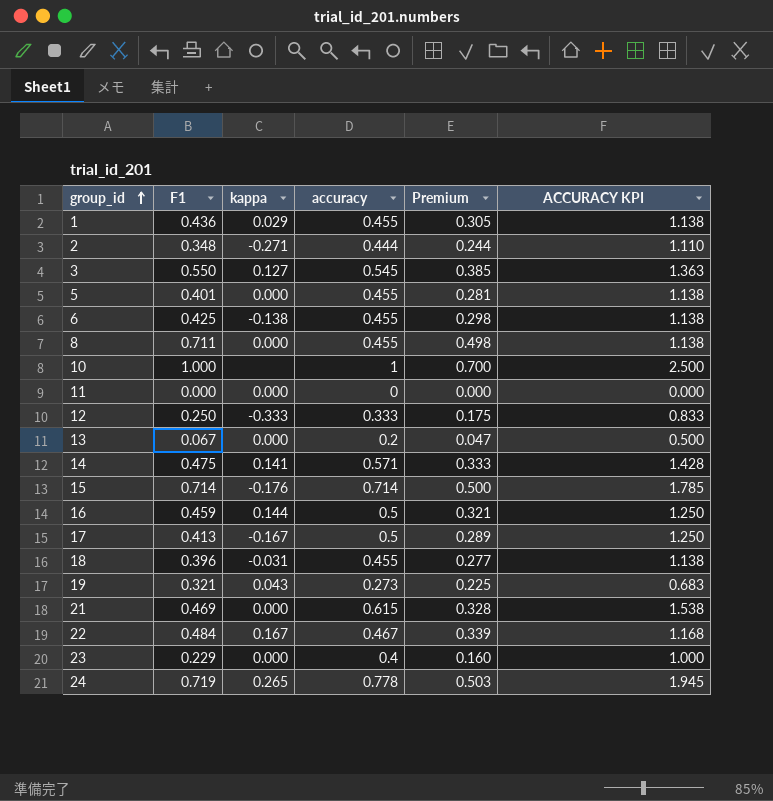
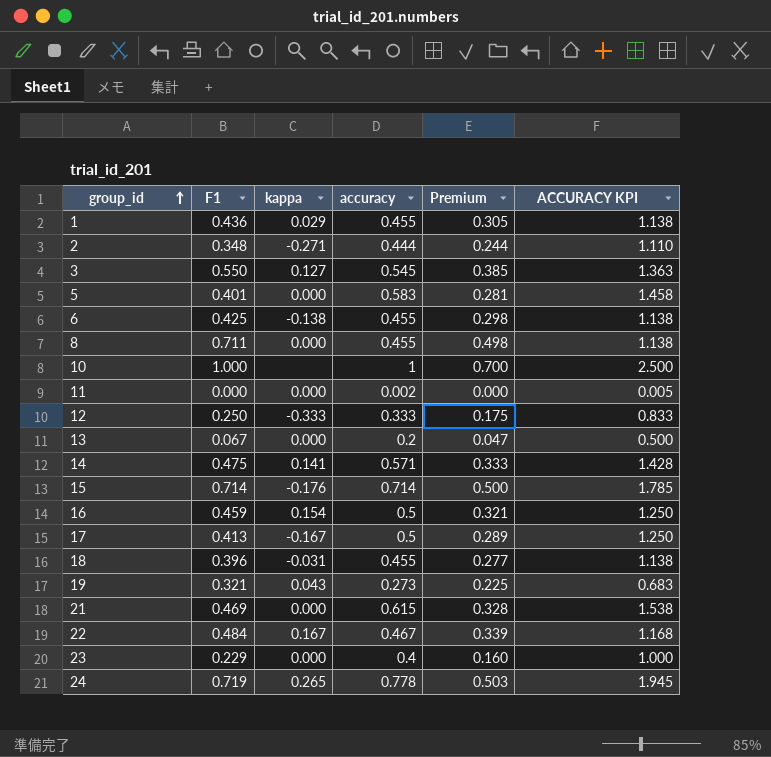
5 | accuracy: 0.455 -> 0.583
5 | ACCURACY KPI: 1.138 -> 1.458
11 | accuracy: 0 -> 0.002
11 | ACCURACY KPI: 0.000 -> 0.005
16 | kappa: 0.144 -> 0.154

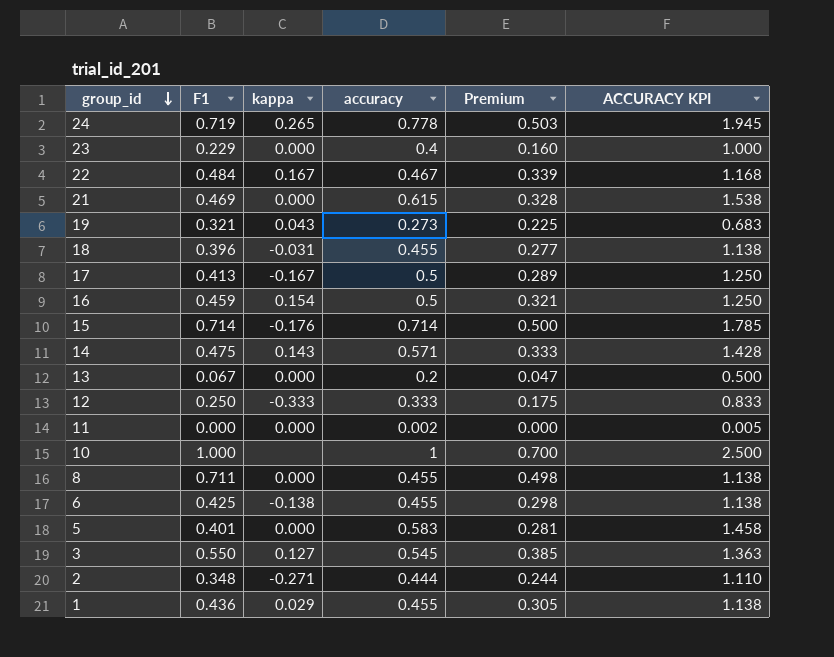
row order: group_id ascending -> group_id descending
14 | kappa: 0.141 -> 0.143

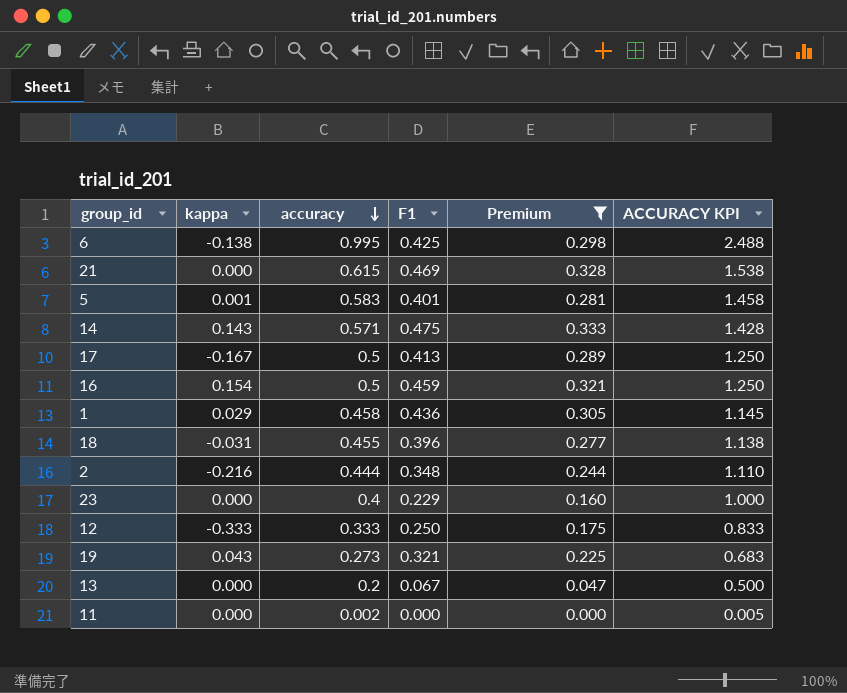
filter: none -> Premium <= 0.333
row order: group_id descending -> accuracy descending
column F1 | position: 2 -> 4
6 | accuracy: 0.455 -> 0.995
6 | ACCURACY KPI: 1.138 -> 2.488
5 | kappa: 0.000 -> 0.001
1 | accuracy: 0.455 -> 0.458
1 | ACCURACY KPI: 1.138 -> 1.145
2 | kappa: -0.271 -> -0.216

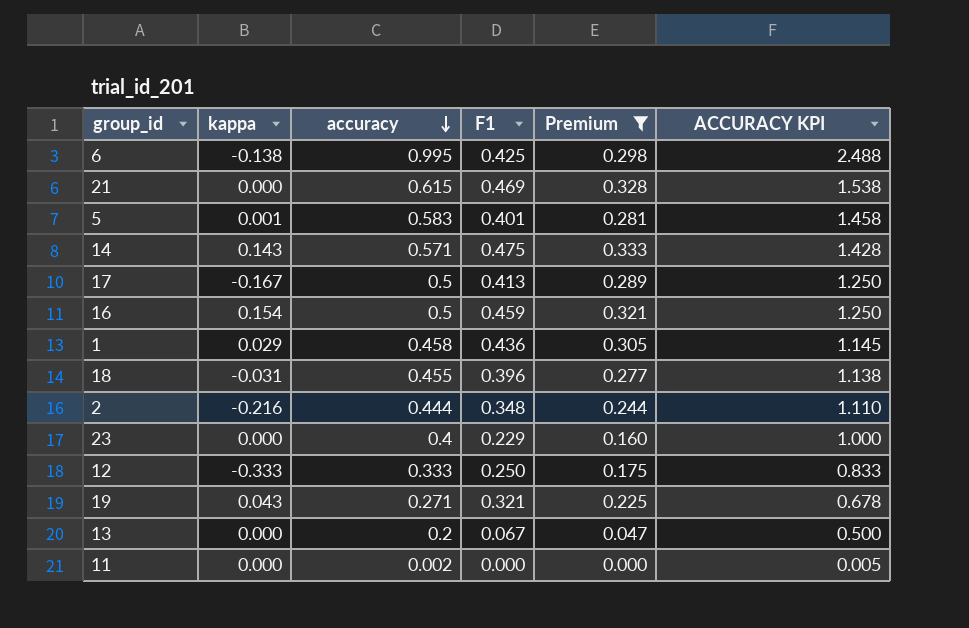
19 | accuracy: 0.273 -> 0.271
19 | ACCURACY KPI: 0.683 -> 0.678

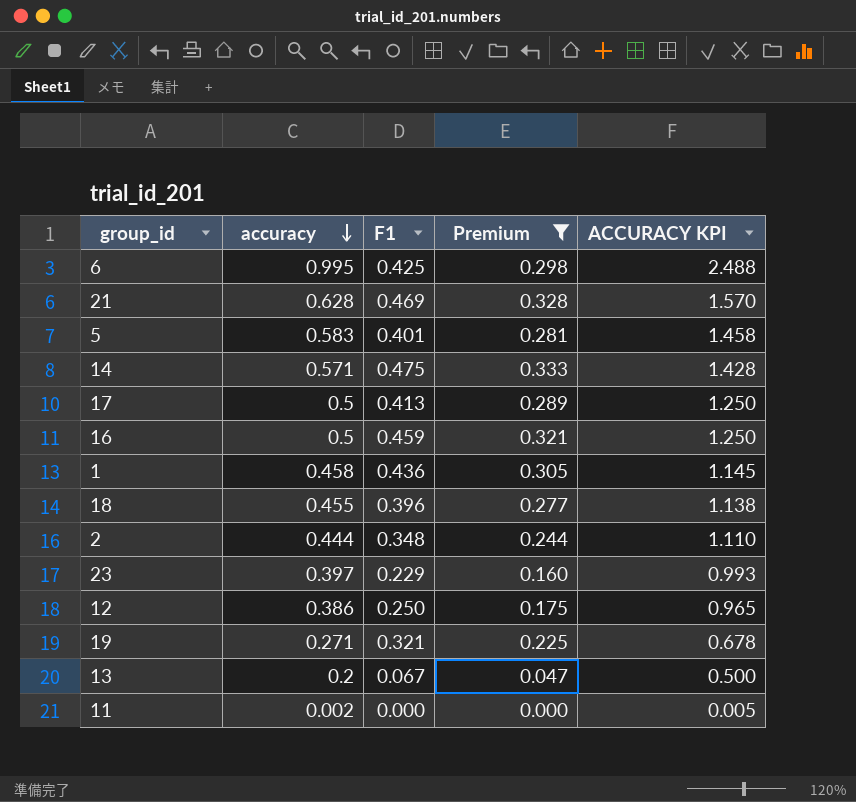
column kappa | position: 2 -> none
21 | accuracy: 0.615 -> 0.628
21 | ACCURACY KPI: 1.538 -> 1.570
23 | accuracy: 0.4 -> 0.397
23 | ACCURACY KPI: 1.000 -> 0.993
12 | accuracy: 0.333 -> 0.386
12 | ACCURACY KPI: 0.833 -> 0.965

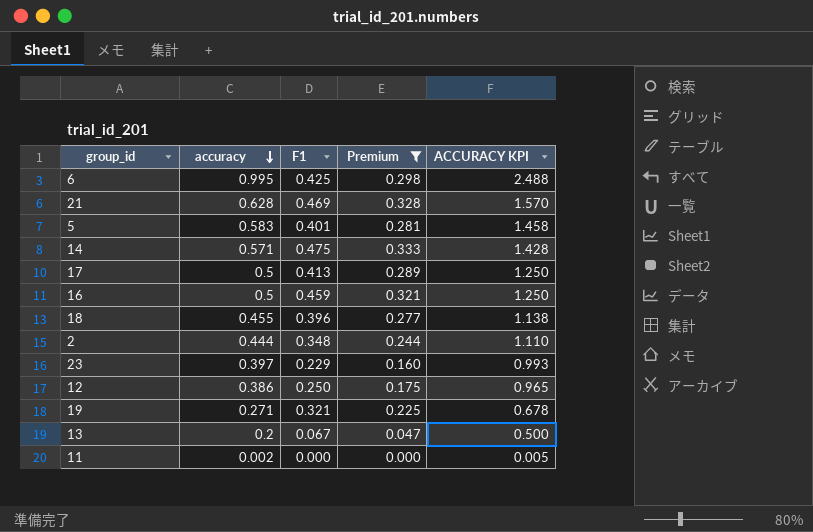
row 1: 0.458 | 0.436 | 0.305 | 1.145 -> none

